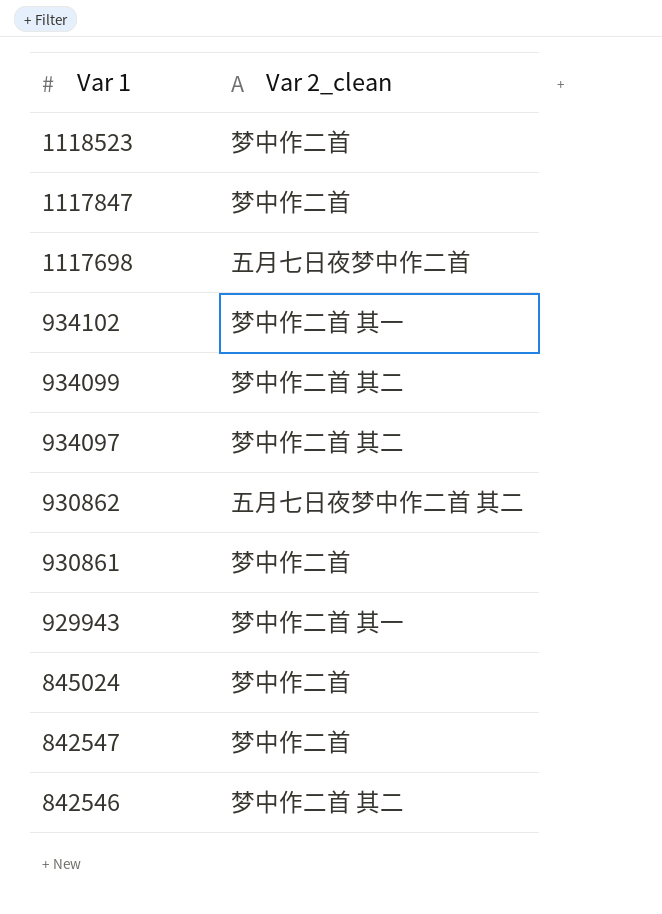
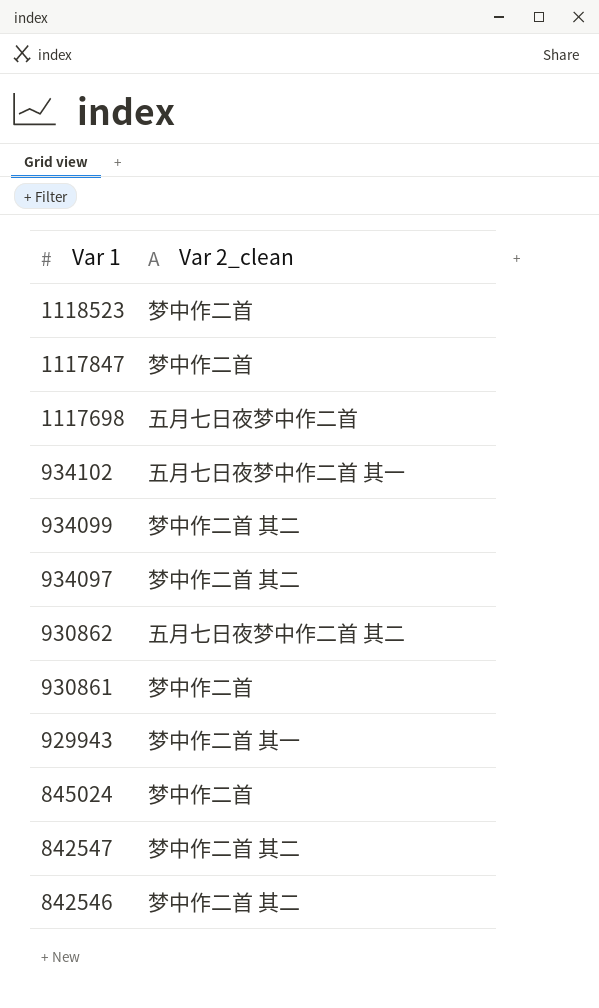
934102 | Var 2_clean: 梦中作二首 其一 -> 五月七日夜梦中作二首 其一
842547 | Var 2_clean: 梦中作二首 -> 梦中作二首 其二

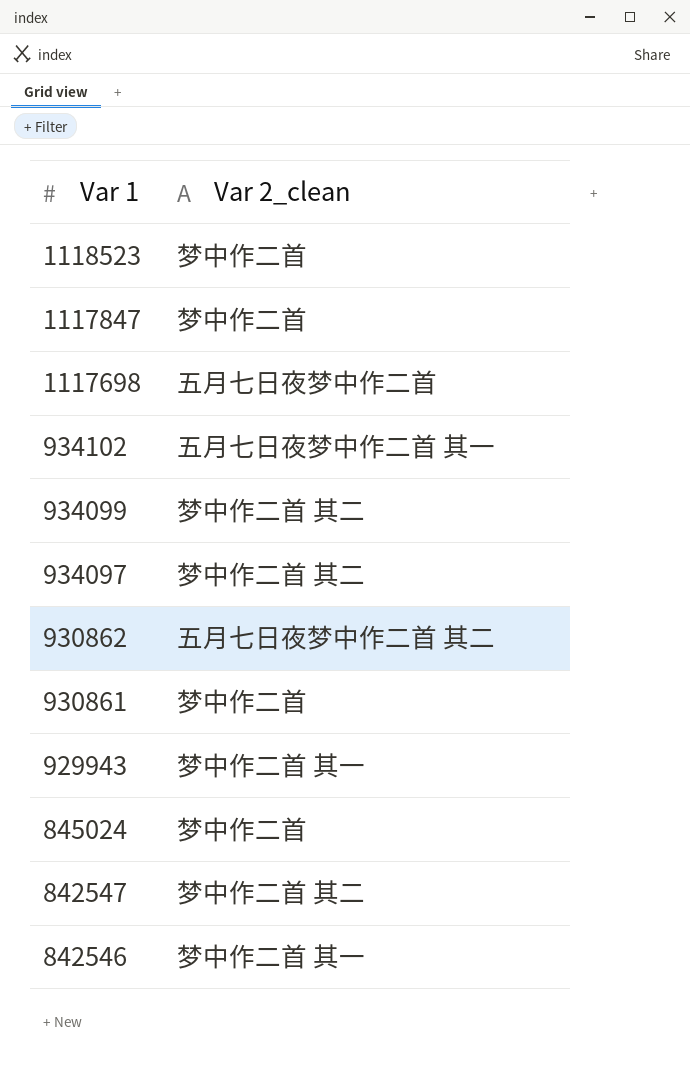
842546 | Var 2_clean: 梦中作二首 其二 -> 梦中作二首 其一

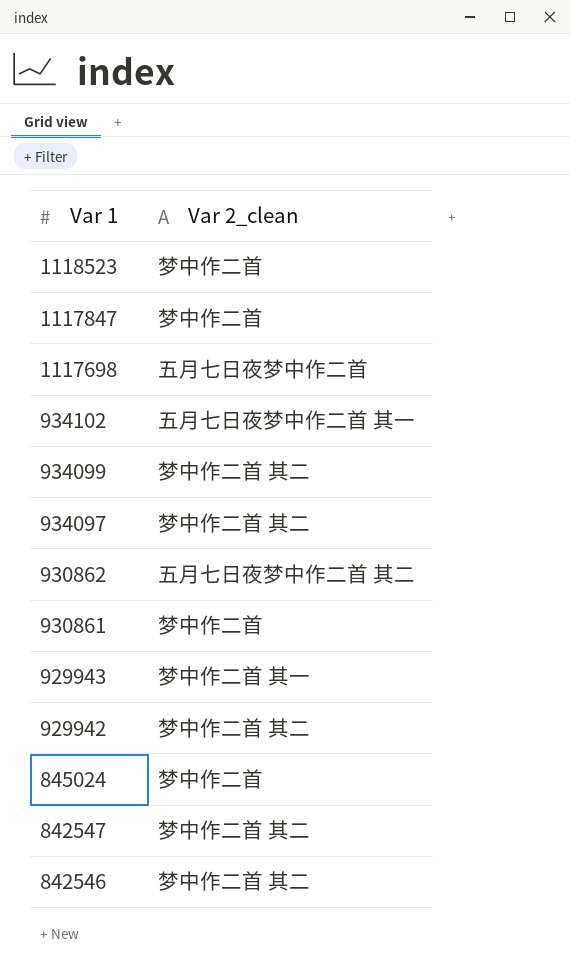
row 929942: none -> 梦中作二首 其二
842546 | Var 2_clean: 梦中作二首 其一 -> 梦中作二首 其二

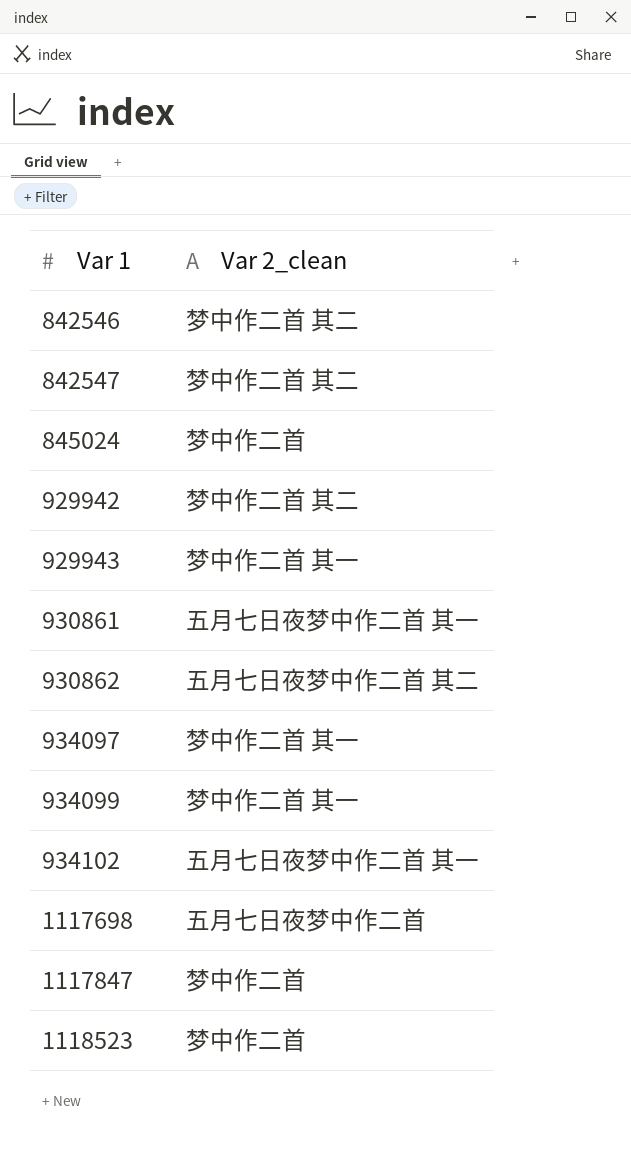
row order: Var 1 descending -> Var 1 ascending
930861 | Var 2_clean: 梦中作二首 -> 五月七日夜梦中作二首 其一
934097 | Var 2_clean: 梦中作二首 其二 -> 梦中作二首 其一
934099 | Var 2_clean: 梦中作二首 其二 -> 梦中作二首 其一

